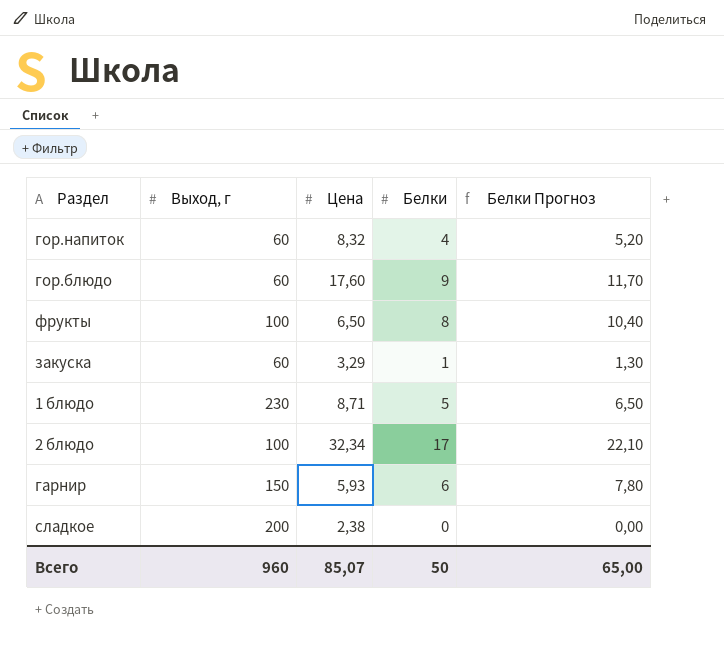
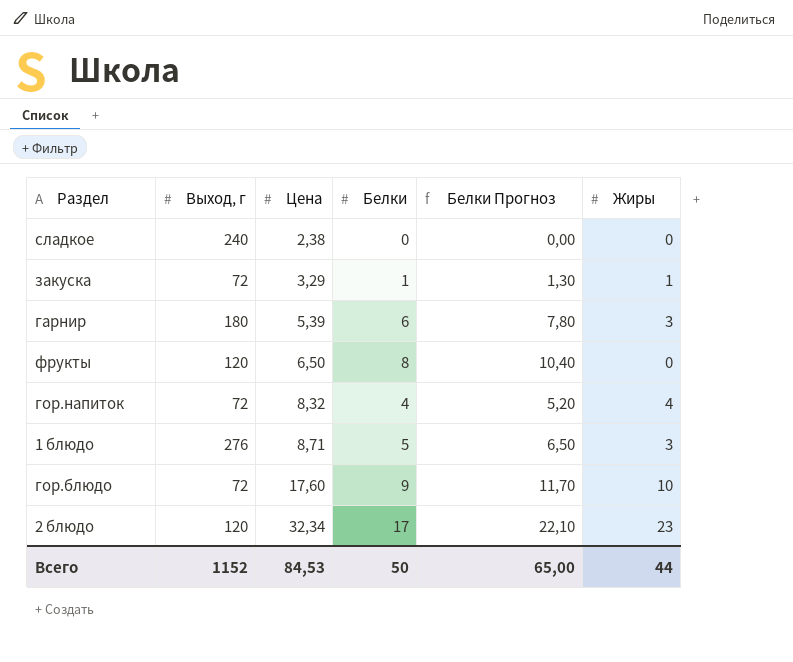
row order: none -> Цена ascending
column Жиры | position: none -> 6
сладкое | Выход, г: 200 -> 240
закуска | Выход, г: 60 -> 72
гарнир | Выход, г: 150 -> 180
гарнир | Цена: 5,93 -> 5,39
фрукты | Выход, г: 100 -> 120
гор.напиток | Выход, г: 60 -> 72
1 блюдо | Выход, г: 230 -> 276
гор.блюдо | Выход, г: 60 -> 72
2 блюдо | Выход, г: 100 -> 120
Всего | Выход, г: 960 -> 1152
Всего | Цена: 85,07 -> 84,53

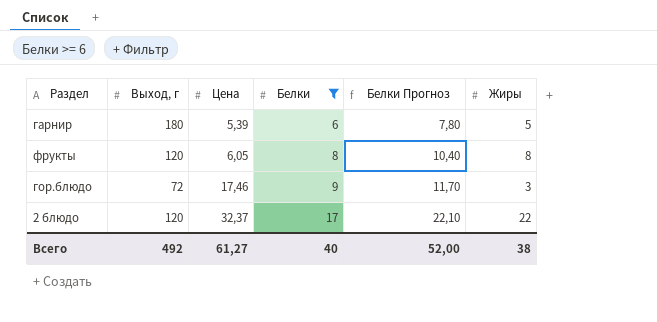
filter: none -> Белки >= 6
гарнир | Жиры: 3 -> 5
фрукты | Цена: 6,50 -> 6,05
фрукты | Жиры: 0 -> 8
гор.блюдо | Цена: 17,60 -> 17,46
гор.блюдо | Жиры: 10 -> 3
2 блюдо | Цена: 32,34 -> 32,37
2 блюдо | Жиры: 23 -> 22
Всего | Выход, г: 1152 -> 492
Всего | Цена: 84,53 -> 61,27
Всего | Белки: 50 -> 40
Всего | Белки Прогноз: 65,00 -> 52,00
Всего | Жиры: 44 -> 38

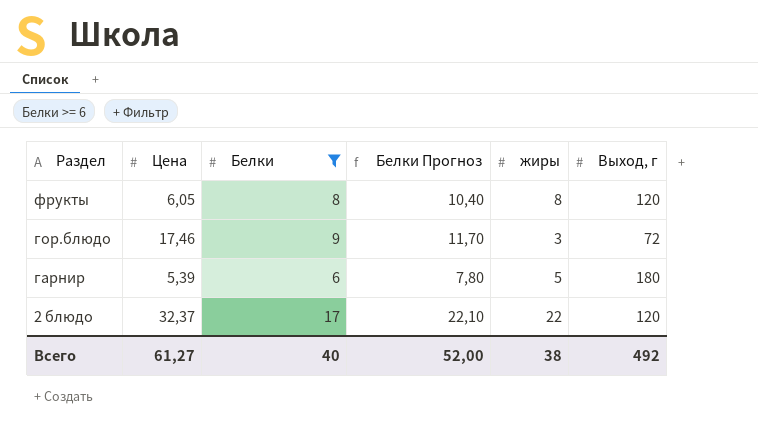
row order: Цена ascending -> Раздел descending
column name: Жиры -> жиры
column Выход, г | position: 2 -> 6

